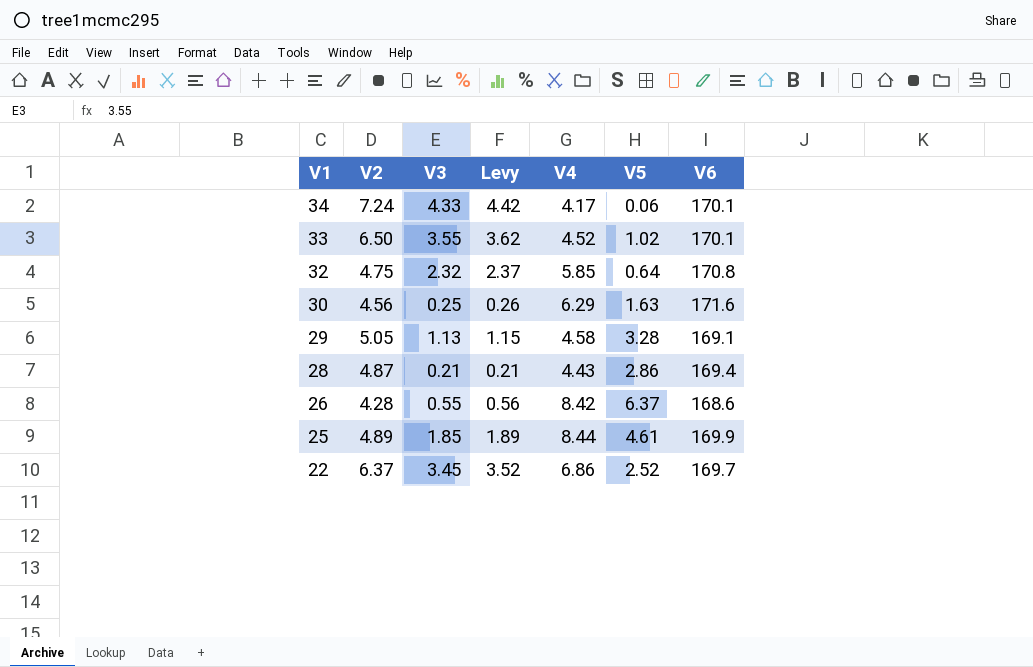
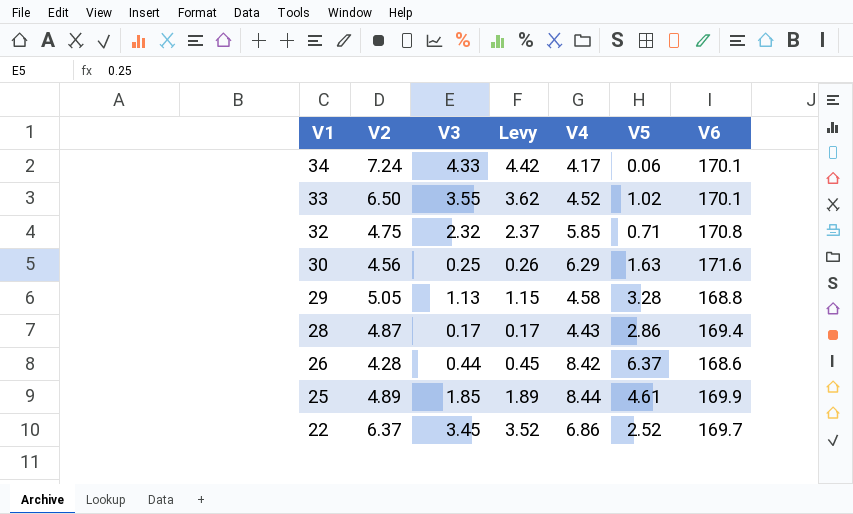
32 | V5: 0.64 -> 0.71
29 | V6: 169.1 -> 168.8
28 | V3: 0.21 -> 0.17
28 | Levy: 0.21 -> 0.17
26 | V3: 0.55 -> 0.44
26 | Levy: 0.56 -> 0.45

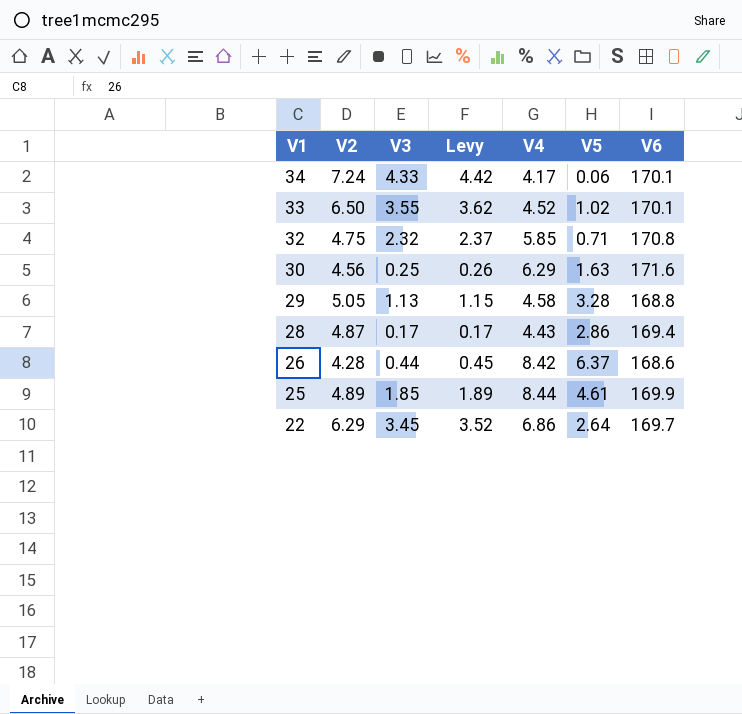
22 | V2: 6.37 -> 6.29
22 | V5: 2.52 -> 2.64

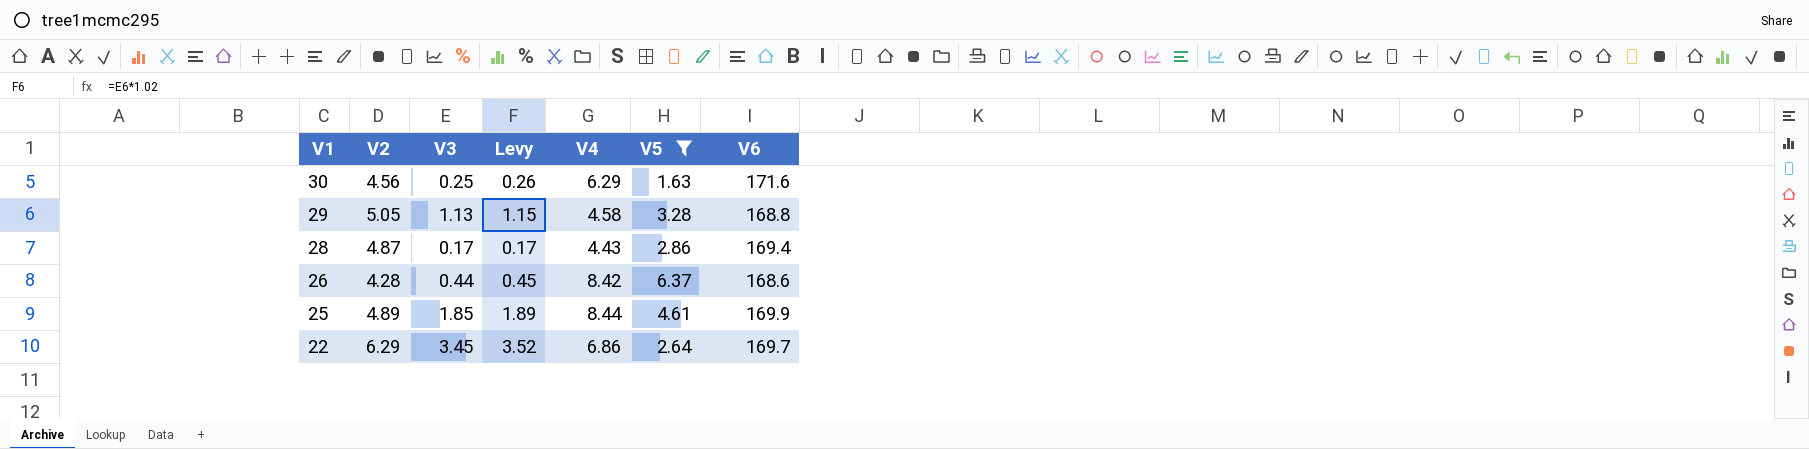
filter: none -> V5 >= 1.63

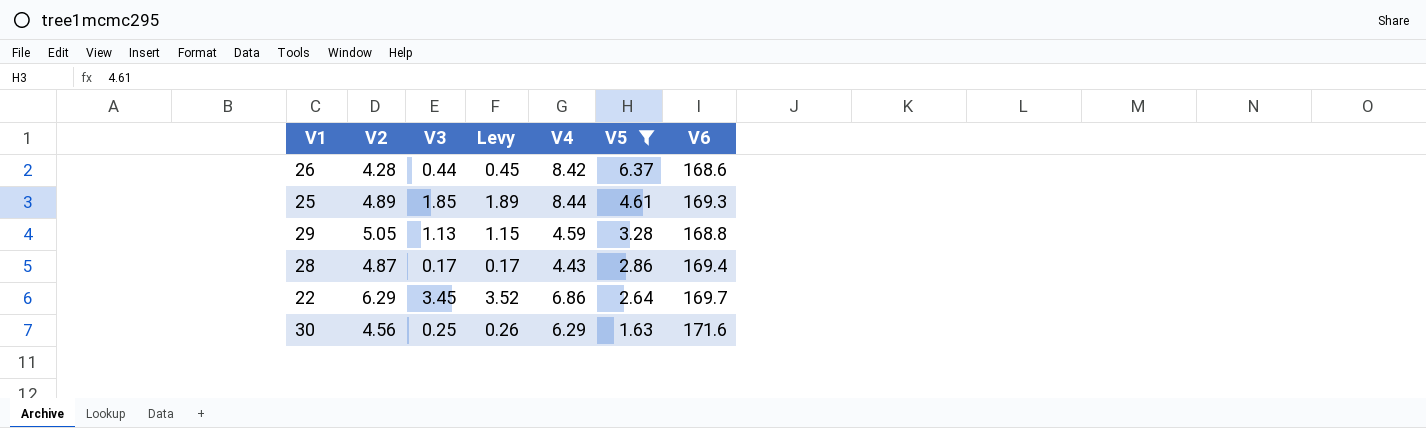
row order: V1 descending -> V5 descending
25 | V6: 169.9 -> 169.3
29 | V4: 4.58 -> 4.59

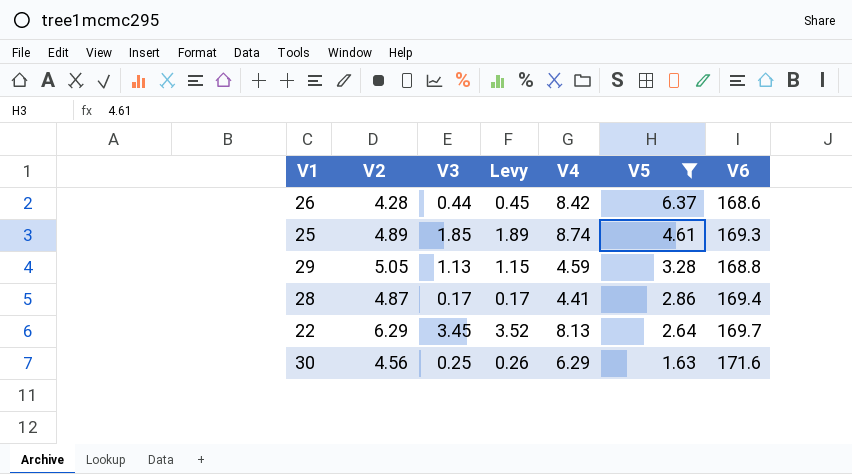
25 | V4: 8.44 -> 8.74
28 | V4: 4.43 -> 4.41
22 | V4: 6.86 -> 8.13

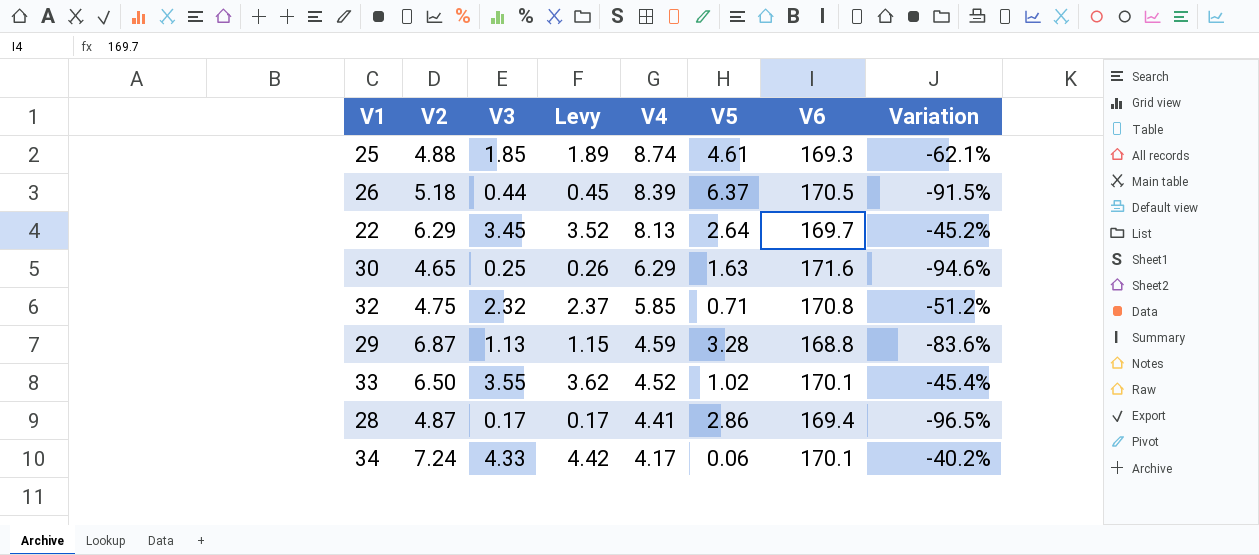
filter: V5 >= 1.63 -> none
row order: V5 descending -> V4 descending
column Variation | formula: none -> ([V3] - [V2]) / [V2]
25 | V2: 4.89 -> 4.88
26 | V2: 4.28 -> 5.18
26 | V4: 8.42 -> 8.39
26 | V6: 168.6 -> 170.5
30 | V2: 4.56 -> 4.65
29 | V2: 5.05 -> 6.87

